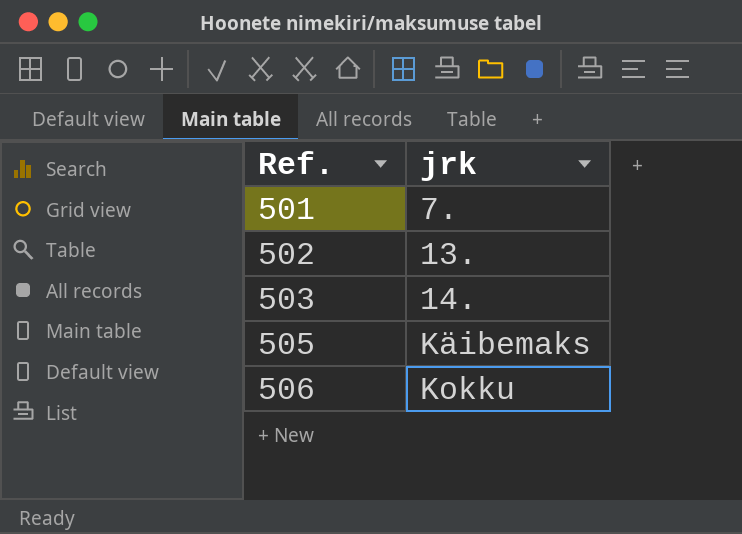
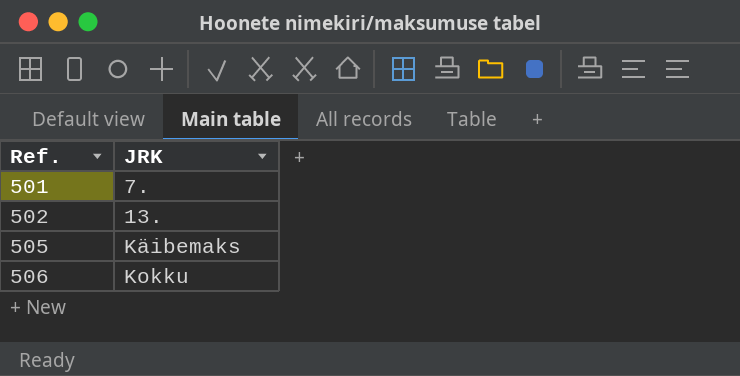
column name: jrk -> JRK
row 503: 14. -> none

